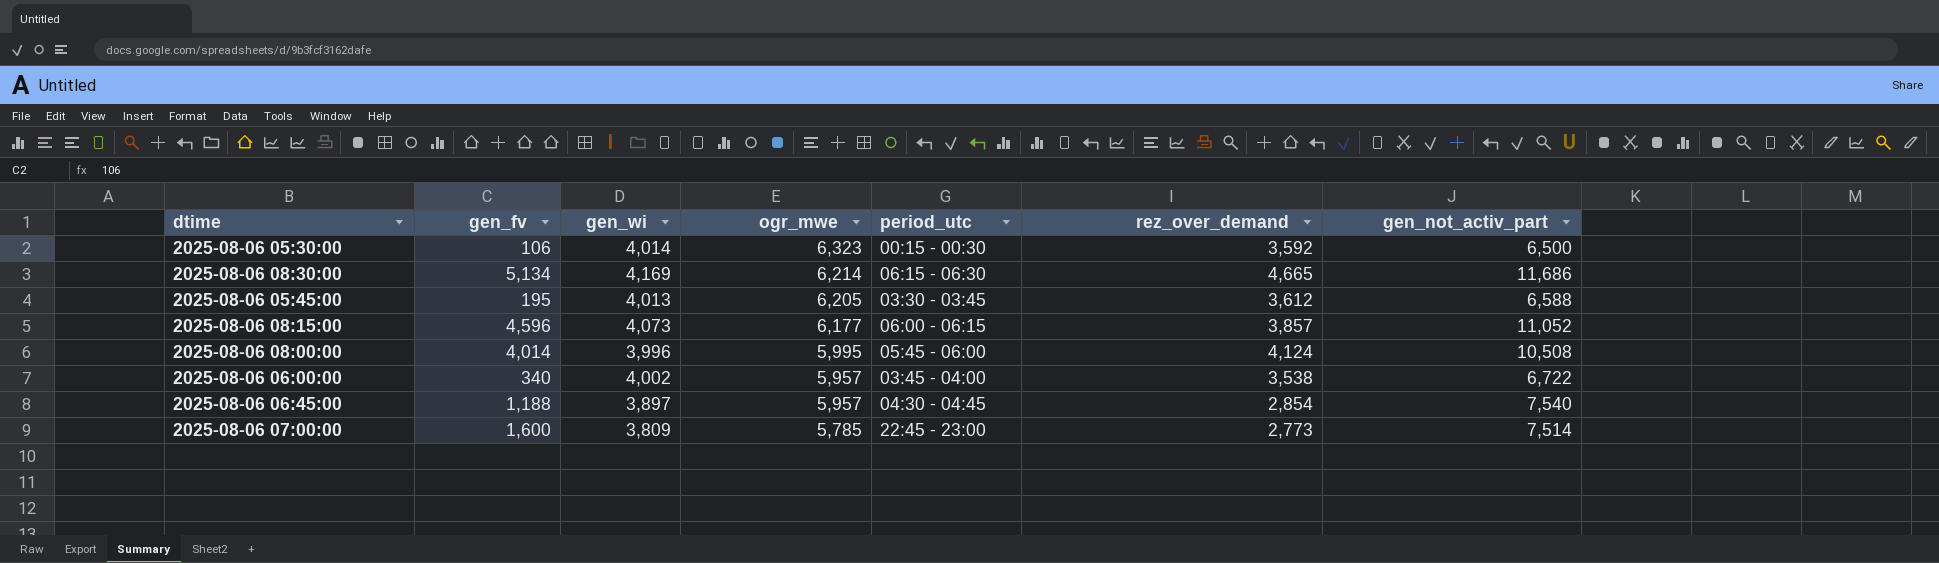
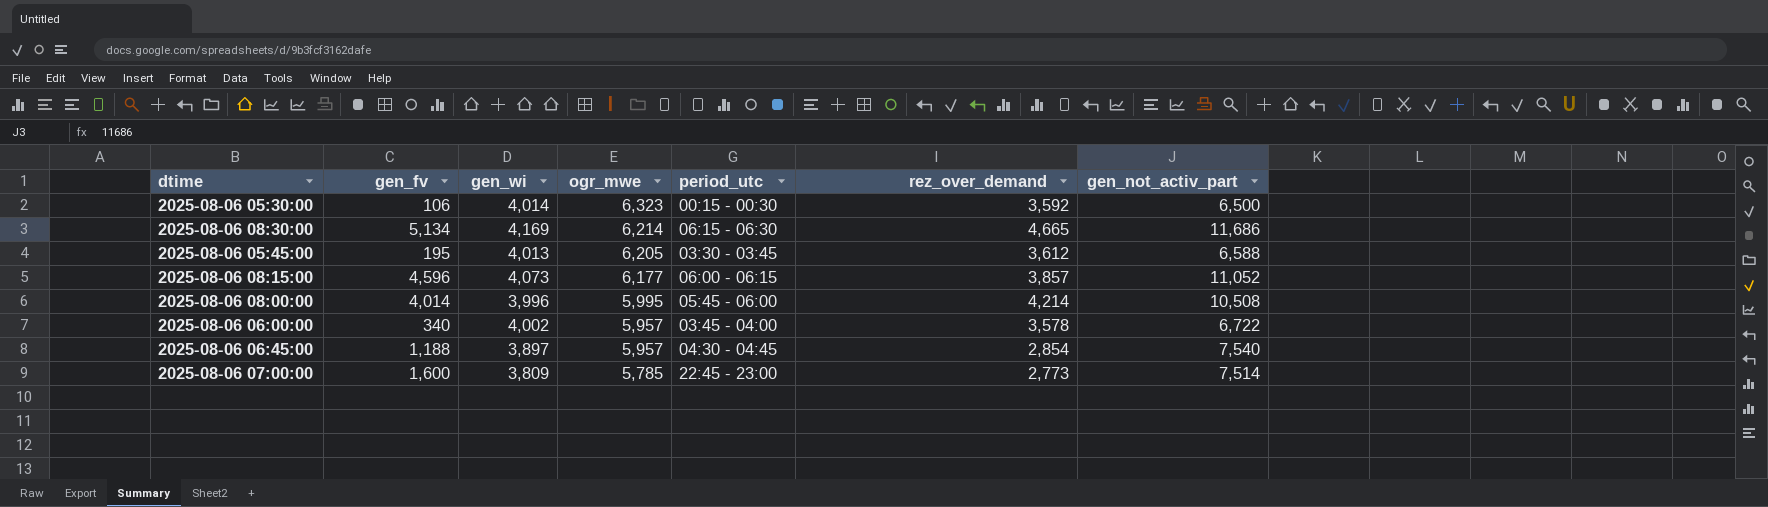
2025-08-06 08:00:00 | rez_over_demand: 4,124 -> 4,214
2025-08-06 06:00:00 | rez_over_demand: 3,538 -> 3,578

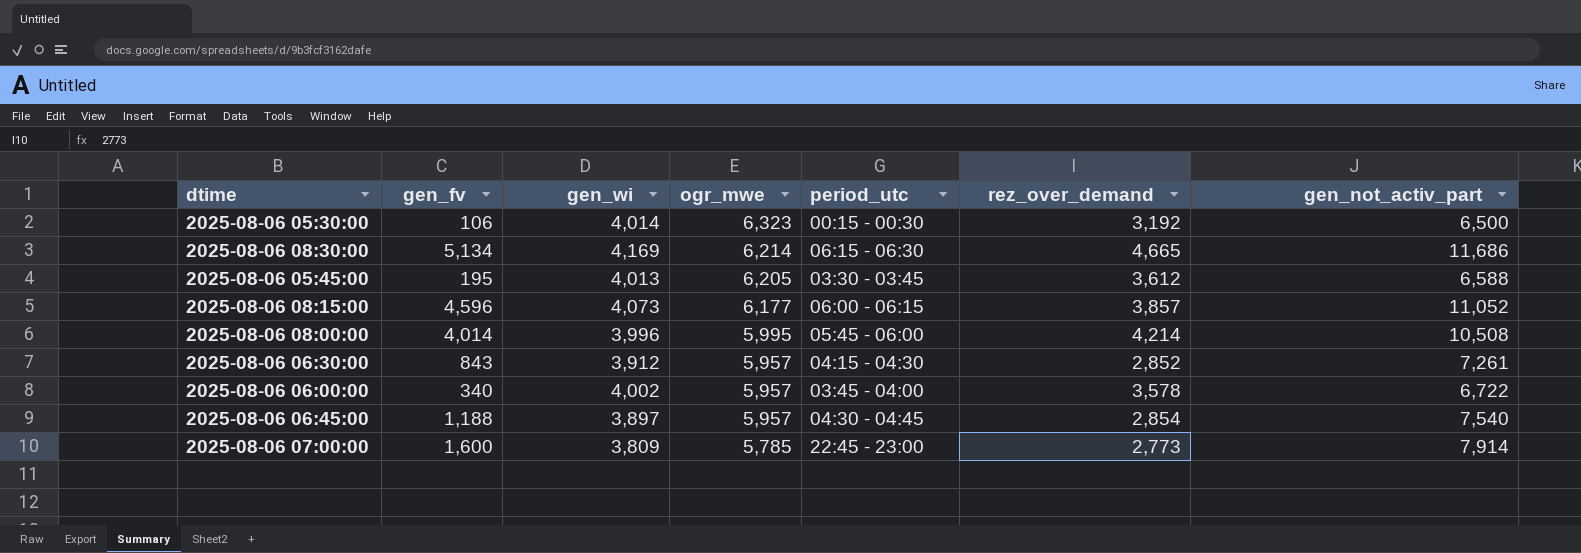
2025-08-06 05:30:00 | rez_over_demand: 3,592 -> 3,192
row 2025-08-06 06:30:00: none -> 843 | 3,912 | 5,957 | 04:15 - 04:30 | 2,852 | 7,261
2025-08-06 07:00:00 | gen_not_activ_part: 7,514 -> 7,914

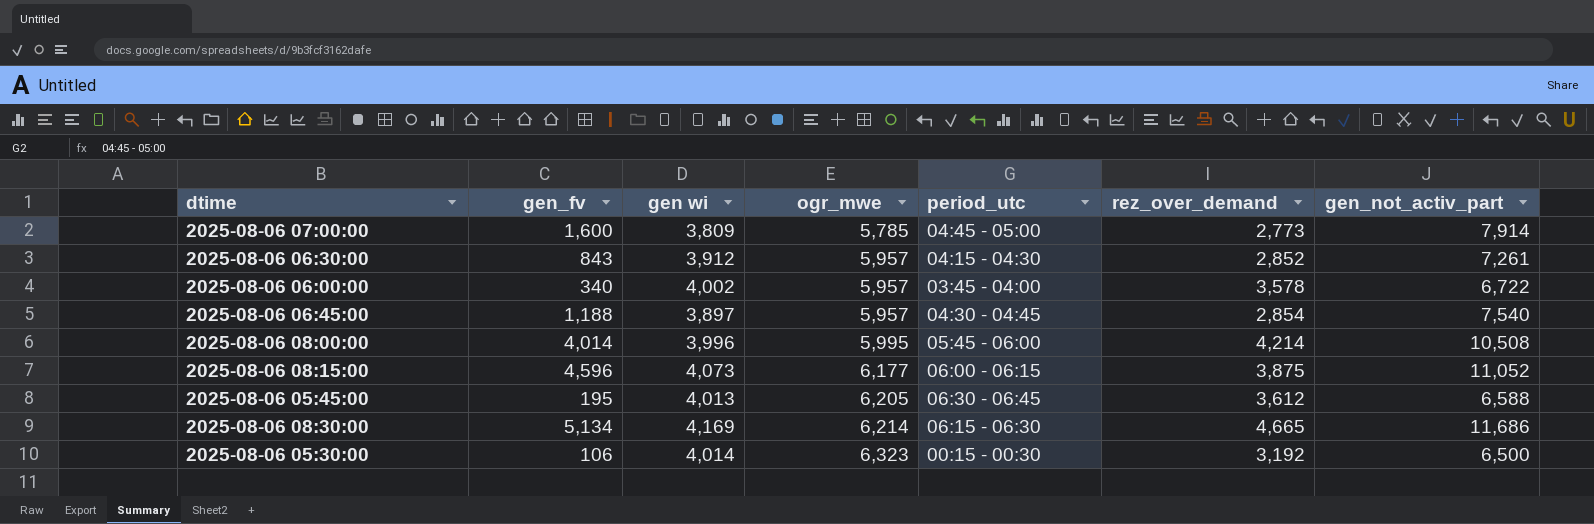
row order: ogr_mwe descending -> ogr_mwe ascending
column name: gen_wi -> gen wi
2025-08-06 07:00:00 | period_utc: 22:45 - 23:00 -> 04:45 - 05:00
2025-08-06 08:15:00 | rez_over_demand: 3,857 -> 3,875
2025-08-06 05:45:00 | period_utc: 03:30 - 03:45 -> 06:30 - 06:45

